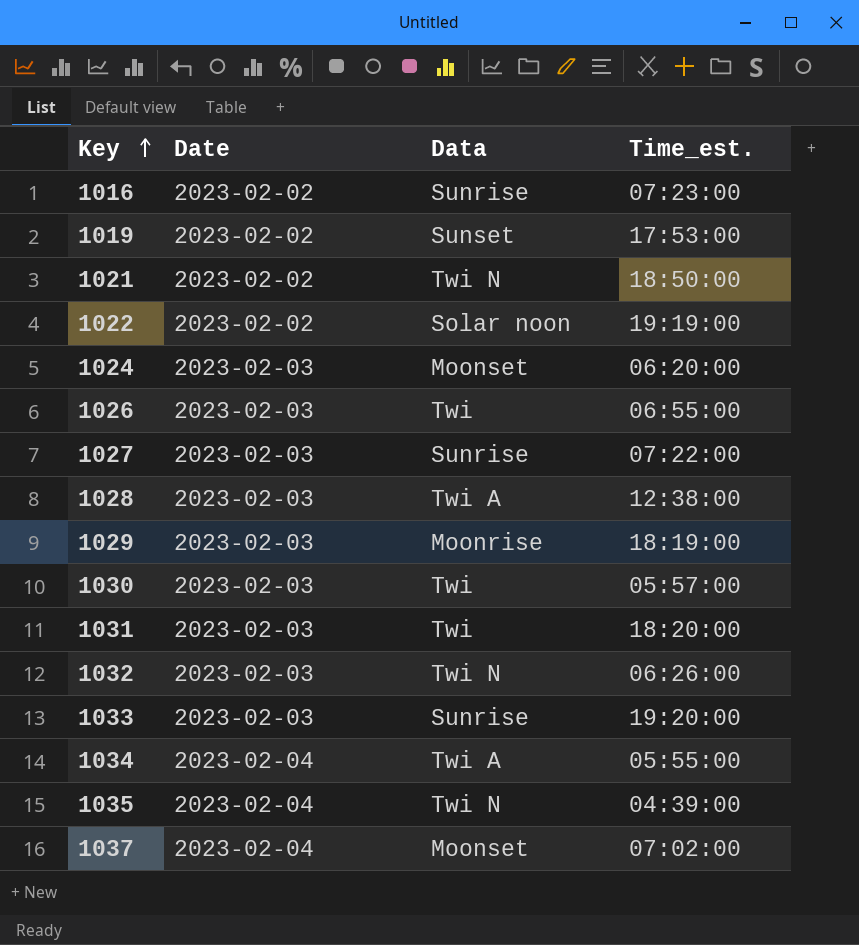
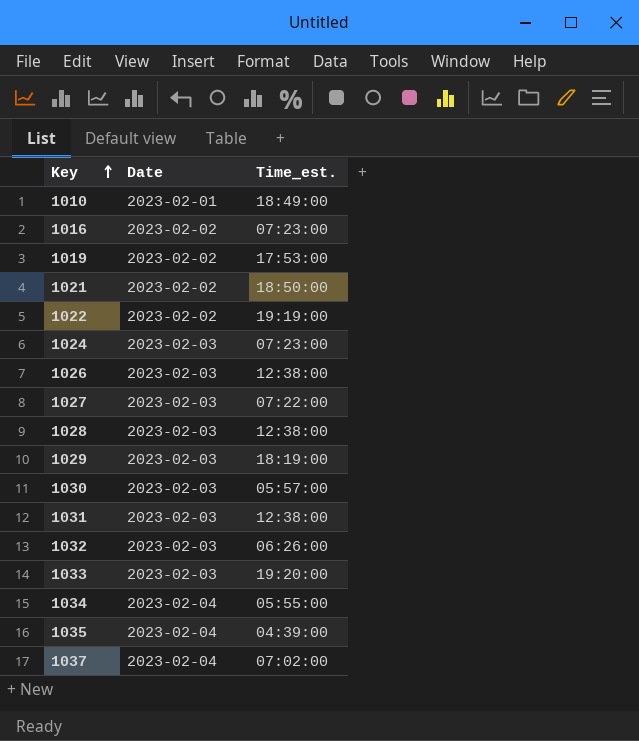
column Data | position: 3 -> none
row 1010: none -> 2023-02-01 | 18:49:00
1024 | Time_est.: 06:20:00 -> 07:23:00
1026 | Time_est.: 06:55:00 -> 12:38:00
1031 | Time_est.: 18:20:00 -> 12:38:00

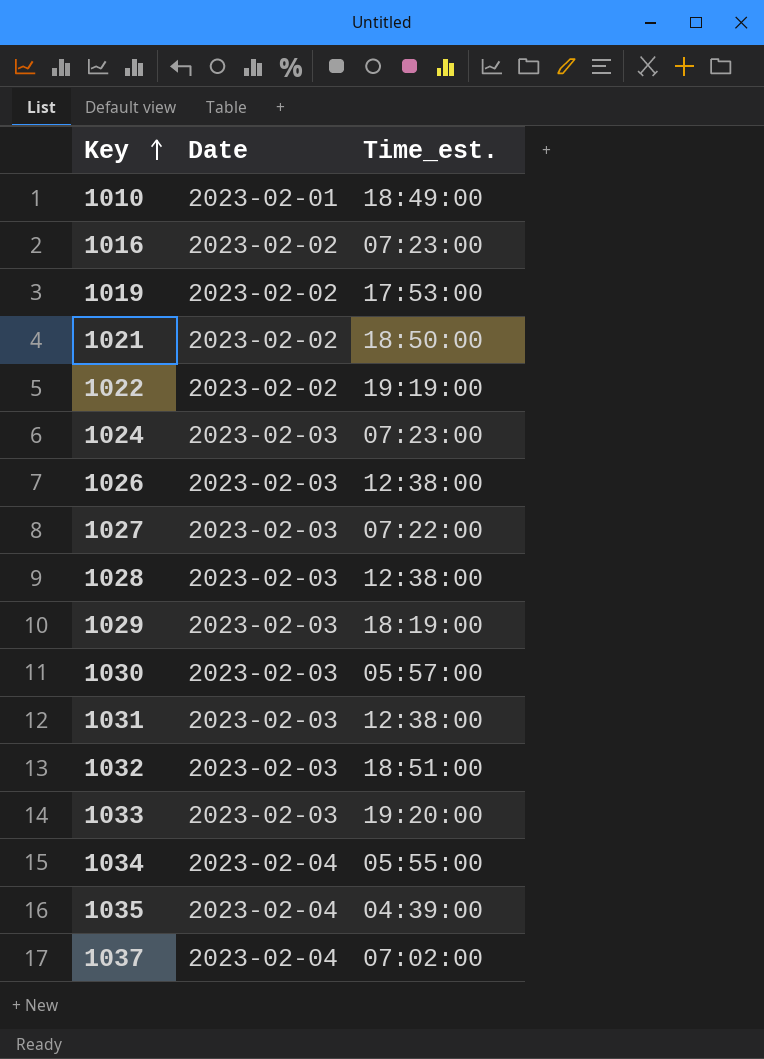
1032 | Time_est.: 06:26:00 -> 18:51:00

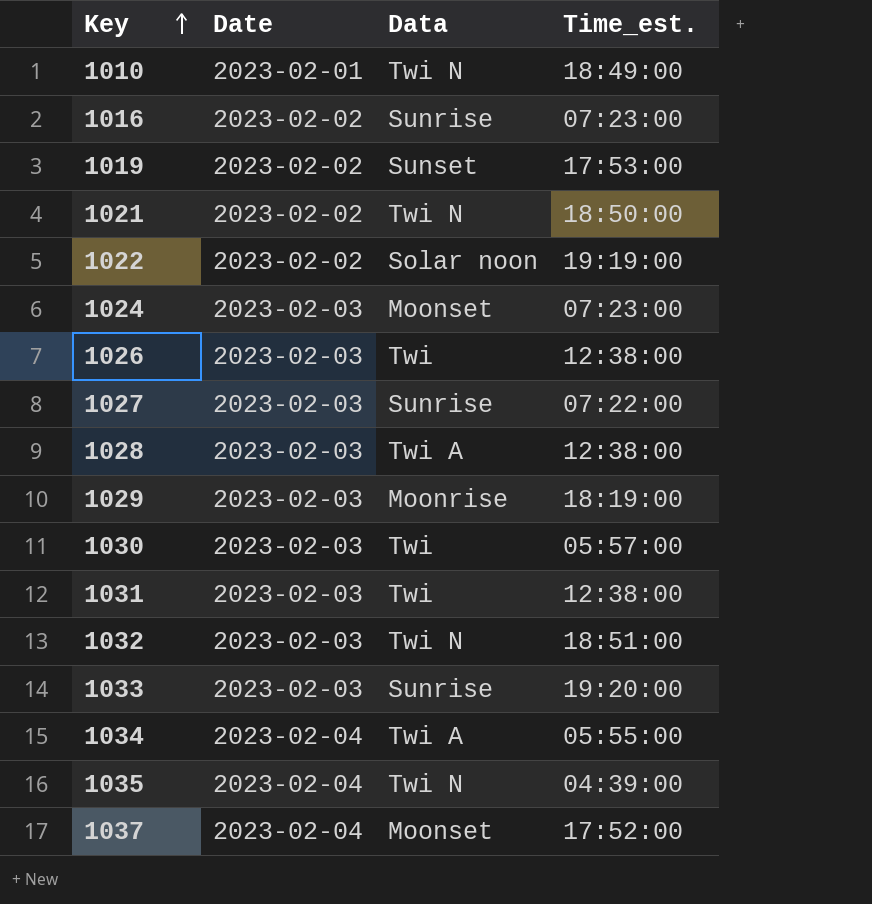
column Data | position: none -> 3
1037 | Time_est.: 07:02:00 -> 17:52:00

